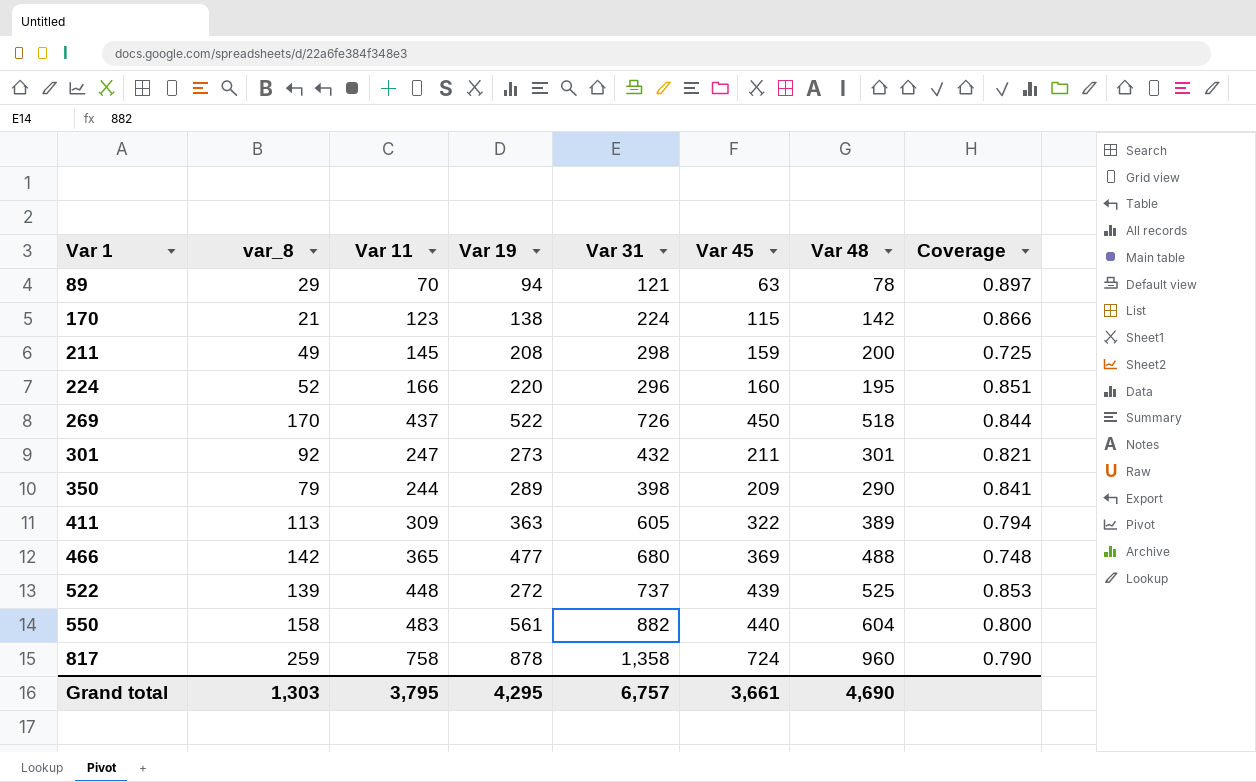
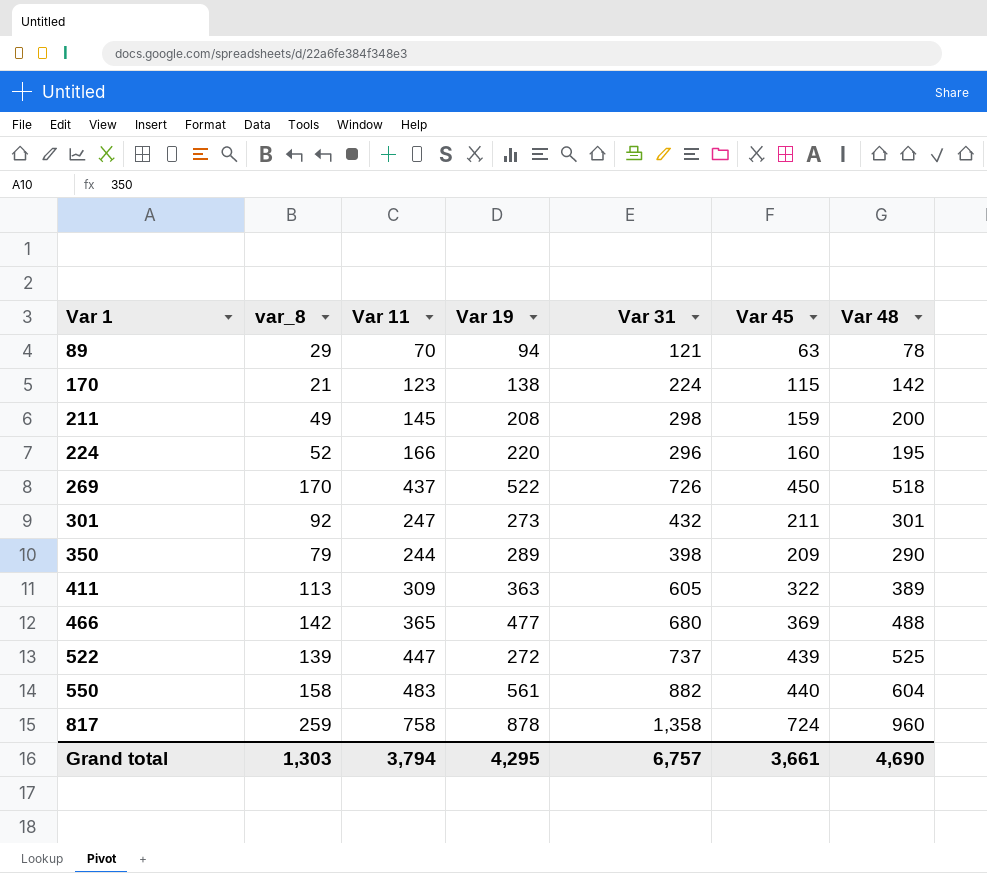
column Coverage | formula: [Var 11] / [Var 48] -> none
522 | Var 11: 448 -> 447
Grand total | Var 11: 3,795 -> 3,794

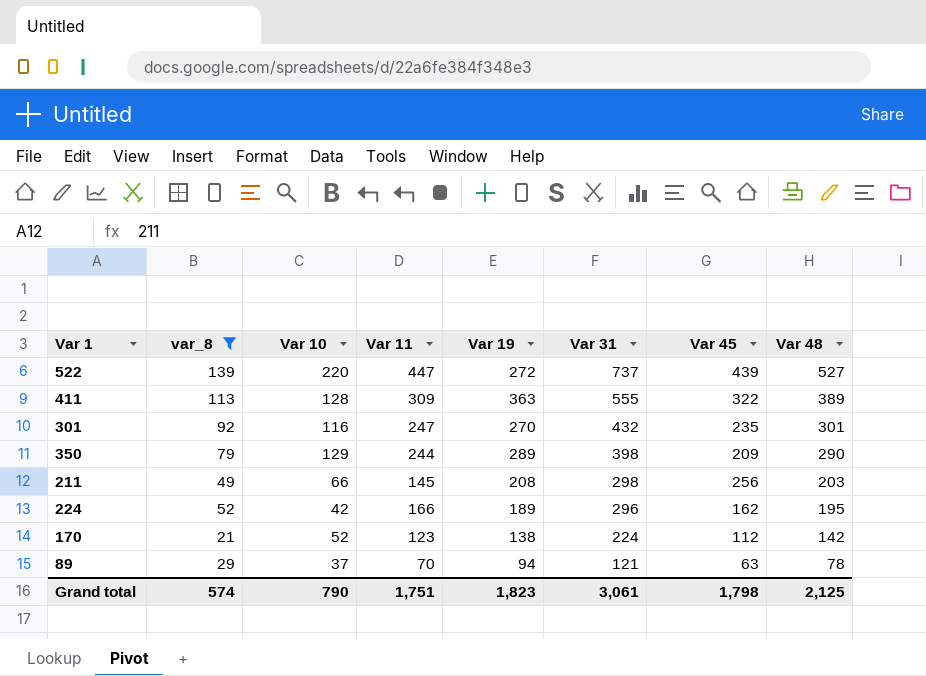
filter: none -> var_8 <= 139
row order: Var 1 ascending -> Var 31 descending
column Var 10 | position: none -> 3
522 | Var 48: 525 -> 527
411 | Var 31: 605 -> 555
301 | Var 19: 273 -> 270
301 | Var 45: 211 -> 235
211 | Var 45: 159 -> 256
211 | Var 48: 200 -> 203
224 | Var 19: 220 -> 189
224 | Var 45: 160 -> 162
170 | Var 45: 115 -> 112
Grand total | var_8: 1,303 -> 574
Grand total | Var 11: 3,794 -> 1,751
Grand total | Var 19: 4,295 -> 1,823
Grand total | Var 31: 6,757 -> 3,061
Grand total | Var 45: 3,661 -> 1,798
Grand total | Var 48: 4,690 -> 2,125

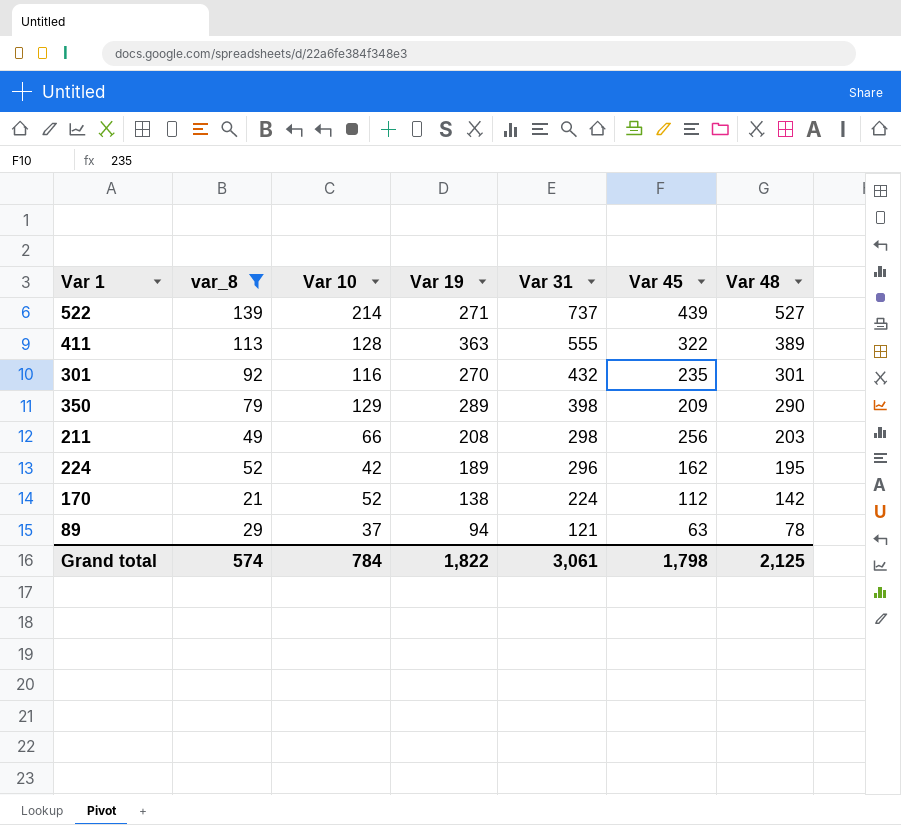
column Var 11 | position: 4 -> none
522 | Var 10: 220 -> 214
522 | Var 19: 272 -> 271
Grand total | Var 10: 790 -> 784
Grand total | Var 19: 1,823 -> 1,822

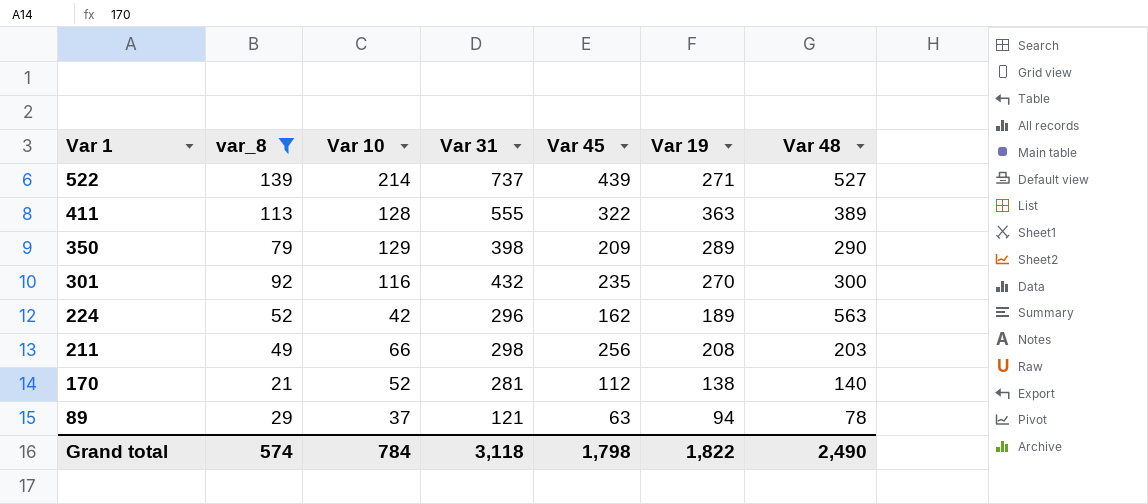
row order: Var 31 descending -> Var 1 descending
column Var 19 | position: 4 -> 6
301 | Var 48: 301 -> 300
224 | Var 48: 195 -> 563
170 | Var 31: 224 -> 281
170 | Var 48: 142 -> 140
Grand total | Var 31: 3,061 -> 3,118
Grand total | Var 48: 2,125 -> 2,490

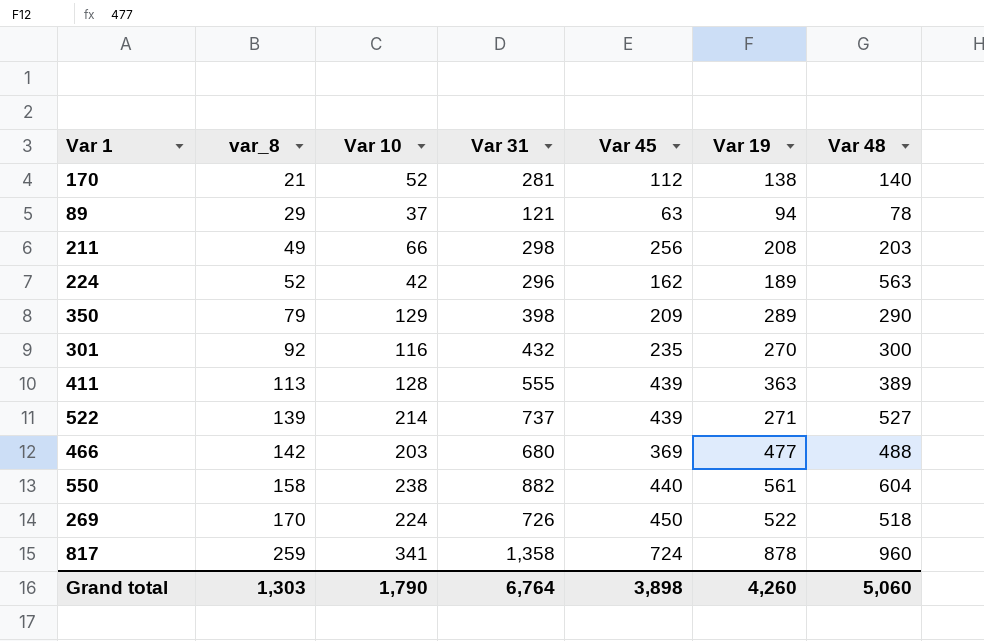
filter: var_8 <= 139 -> none
row order: Var 1 descending -> var_8 ascending
411 | Var 45: 322 -> 439
Grand total | var_8: 574 -> 1,303
Grand total | Var 10: 784 -> 1,790
Grand total | Var 31: 3,118 -> 6,764
Grand total | Var 45: 1,798 -> 3,898
Grand total | Var 19: 1,822 -> 4,260
Grand total | Var 48: 2,490 -> 5,060

